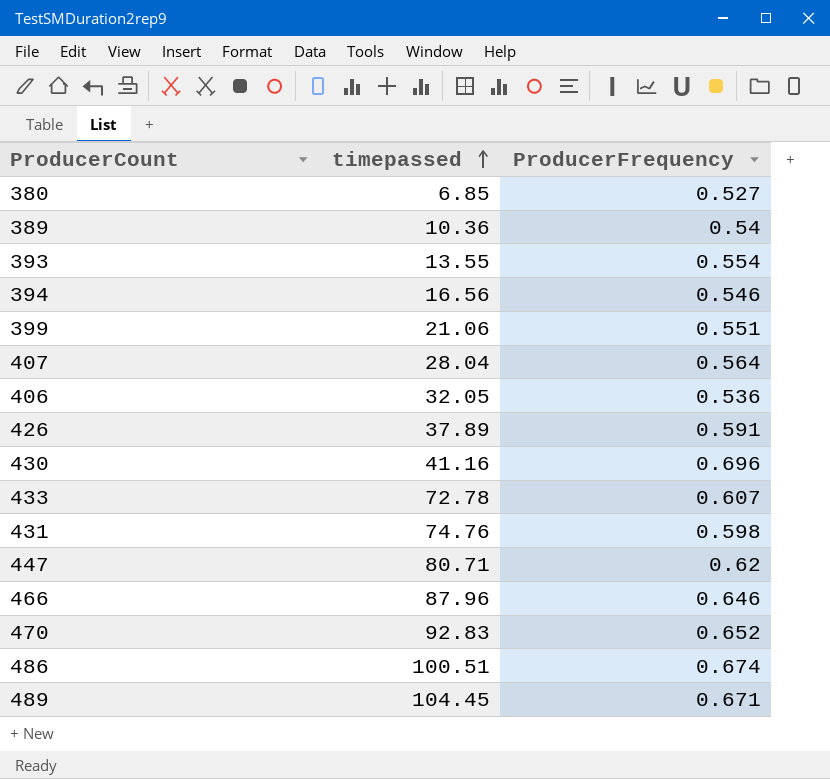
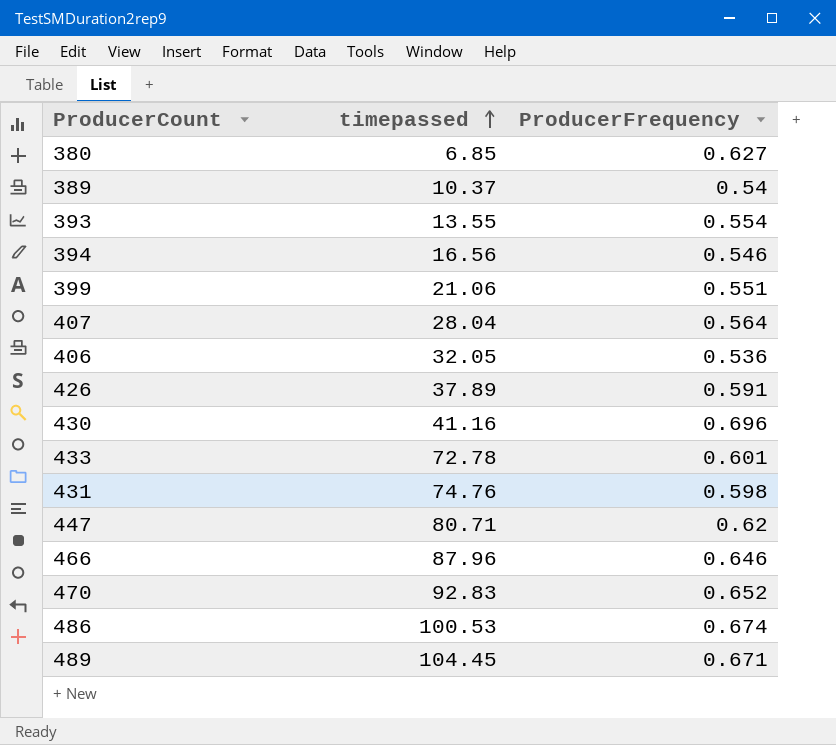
380 | ProducerFrequency: 0.527 -> 0.627
389 | timepassed: 10.36 -> 10.37
433 | ProducerFrequency: 0.607 -> 0.601
486 | timepassed: 100.51 -> 100.53

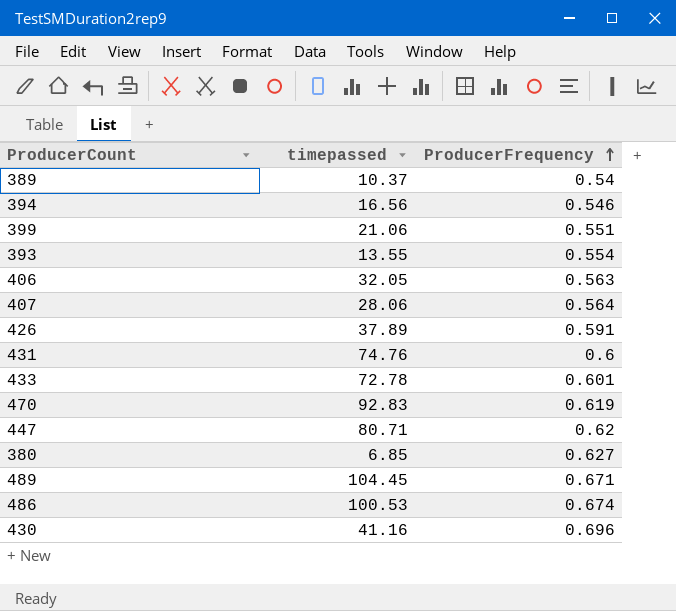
row order: timepassed ascending -> ProducerFrequency ascending
row 466: 87.96 | 0.646 -> none
406 | ProducerFrequency: 0.536 -> 0.563
407 | timepassed: 28.04 -> 28.06
431 | ProducerFrequency: 0.598 -> 0.6
470 | ProducerFrequency: 0.652 -> 0.619

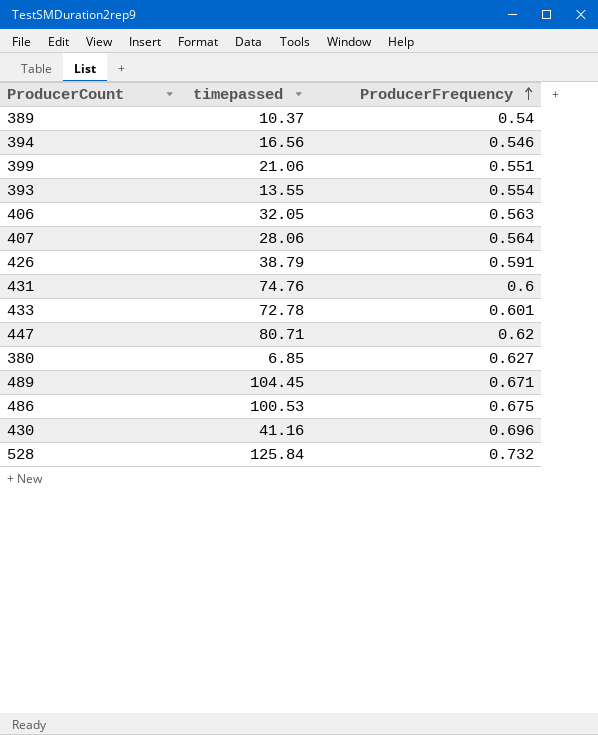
row 470: 92.83 | 0.619 -> none
426 | timepassed: 37.89 -> 38.79
486 | ProducerFrequency: 0.674 -> 0.675
row 528: none -> 125.84 | 0.732

